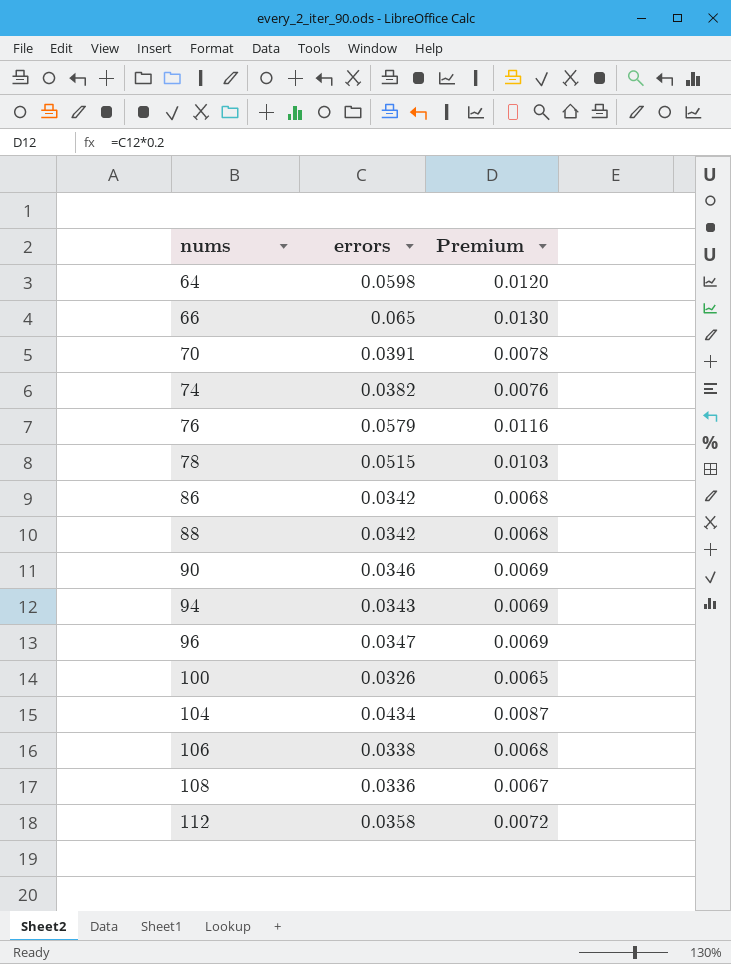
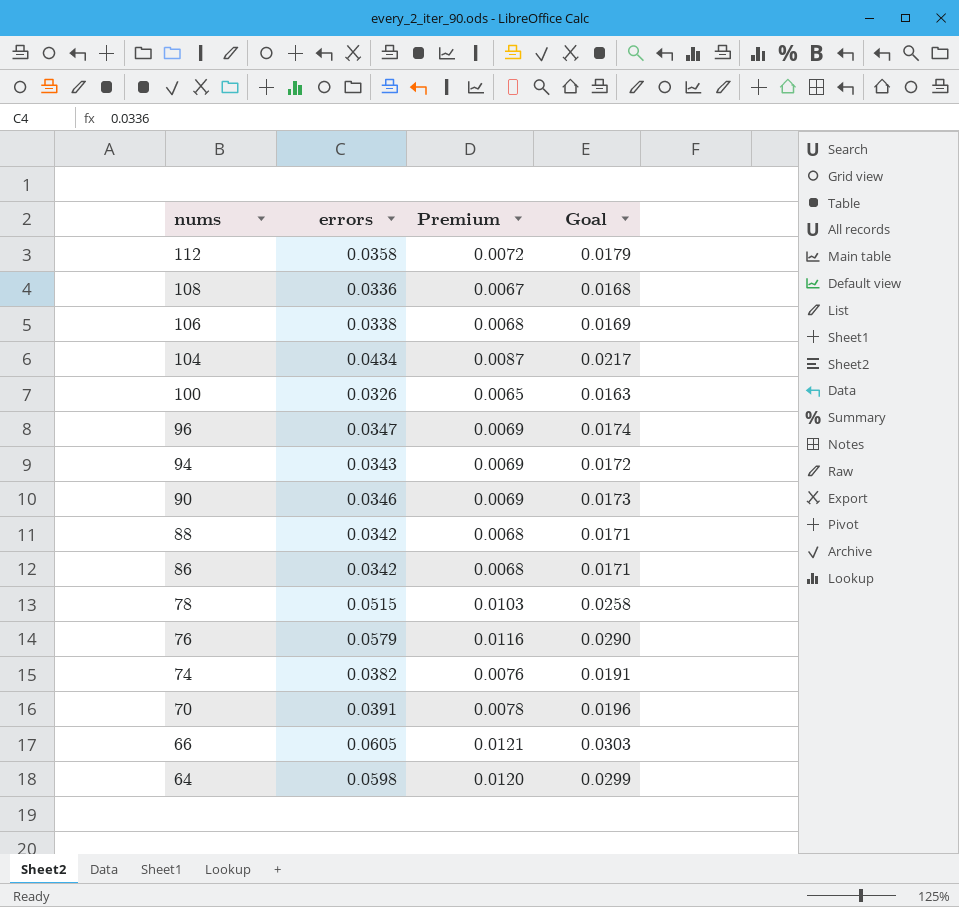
row order: nums ascending -> nums descending
column Goal | formula: none -> [errors] * 0.5
66 | errors: 0.065 -> 0.0605
66 | Premium: 0.0130 -> 0.0121

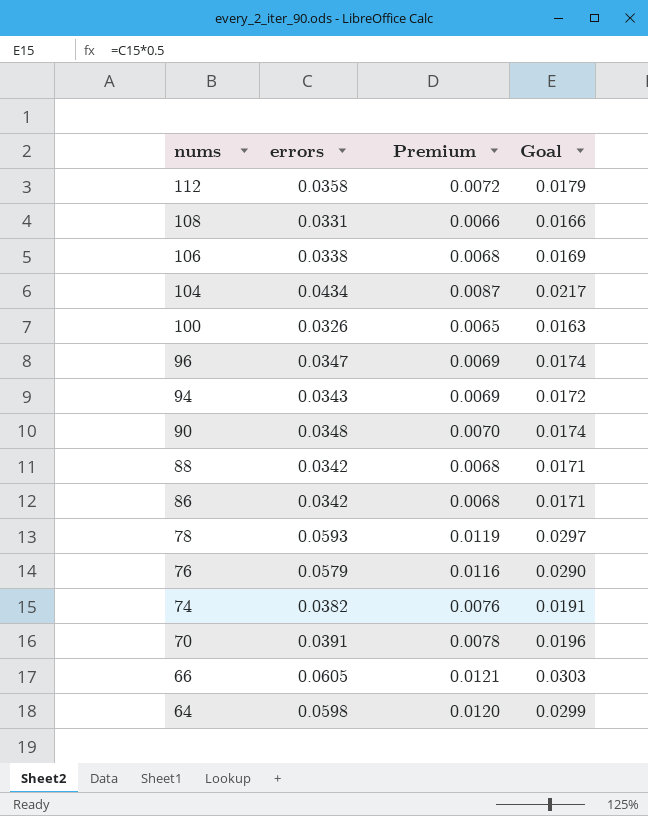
108 | errors: 0.0336 -> 0.0331
108 | Premium: 0.0067 -> 0.0066
108 | Goal: 0.0168 -> 0.0166
90 | errors: 0.0346 -> 0.0348
90 | Premium: 0.0069 -> 0.0070
90 | Goal: 0.0173 -> 0.0174
78 | errors: 0.0515 -> 0.0593
78 | Premium: 0.0103 -> 0.0119
78 | Goal: 0.0258 -> 0.0297

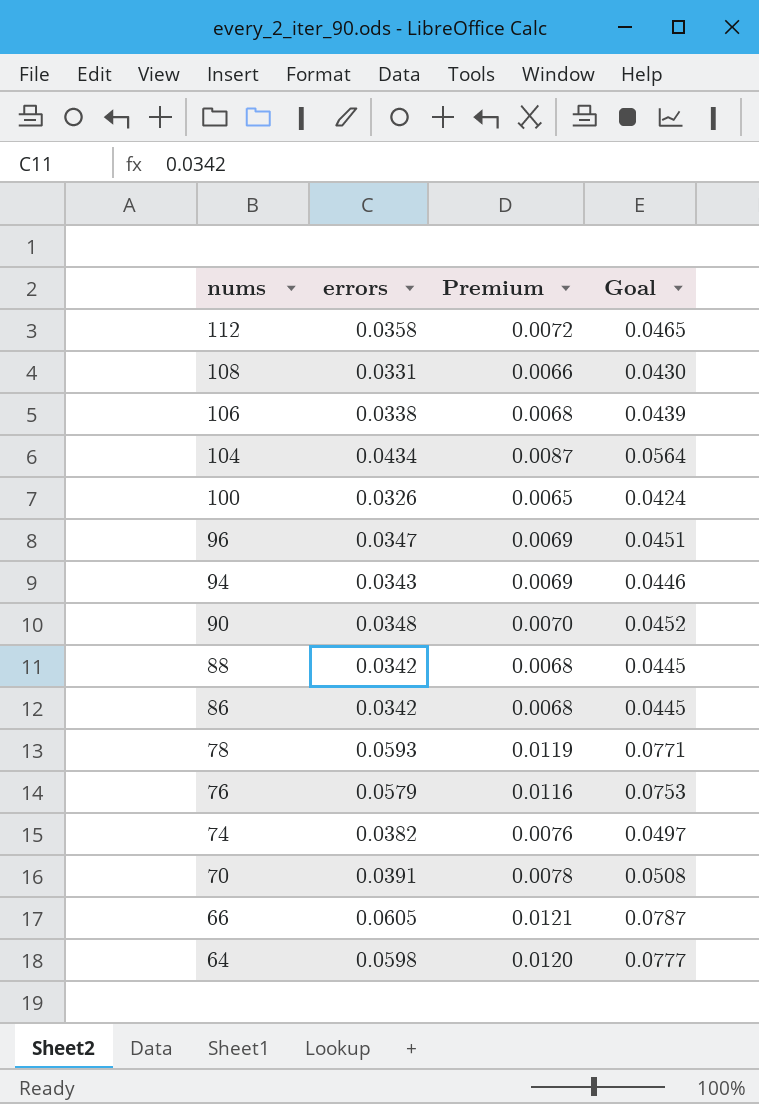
column Goal | formula: [errors] * 0.5 -> [errors] * 1.3

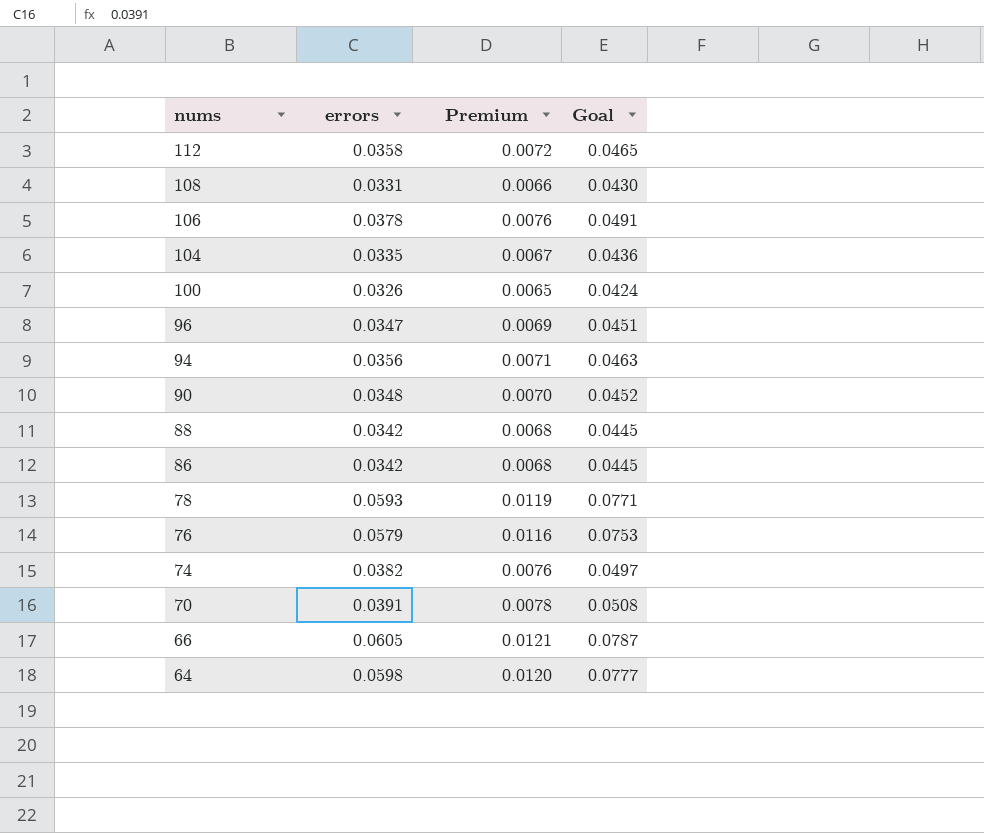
106 | errors: 0.0338 -> 0.0378
106 | Premium: 0.0068 -> 0.0076
106 | Goal: 0.0439 -> 0.0491
104 | errors: 0.0434 -> 0.0335
104 | Premium: 0.0087 -> 0.0067
104 | Goal: 0.0564 -> 0.0436
94 | errors: 0.0343 -> 0.0356
94 | Premium: 0.0069 -> 0.0071
94 | Goal: 0.0446 -> 0.0463

